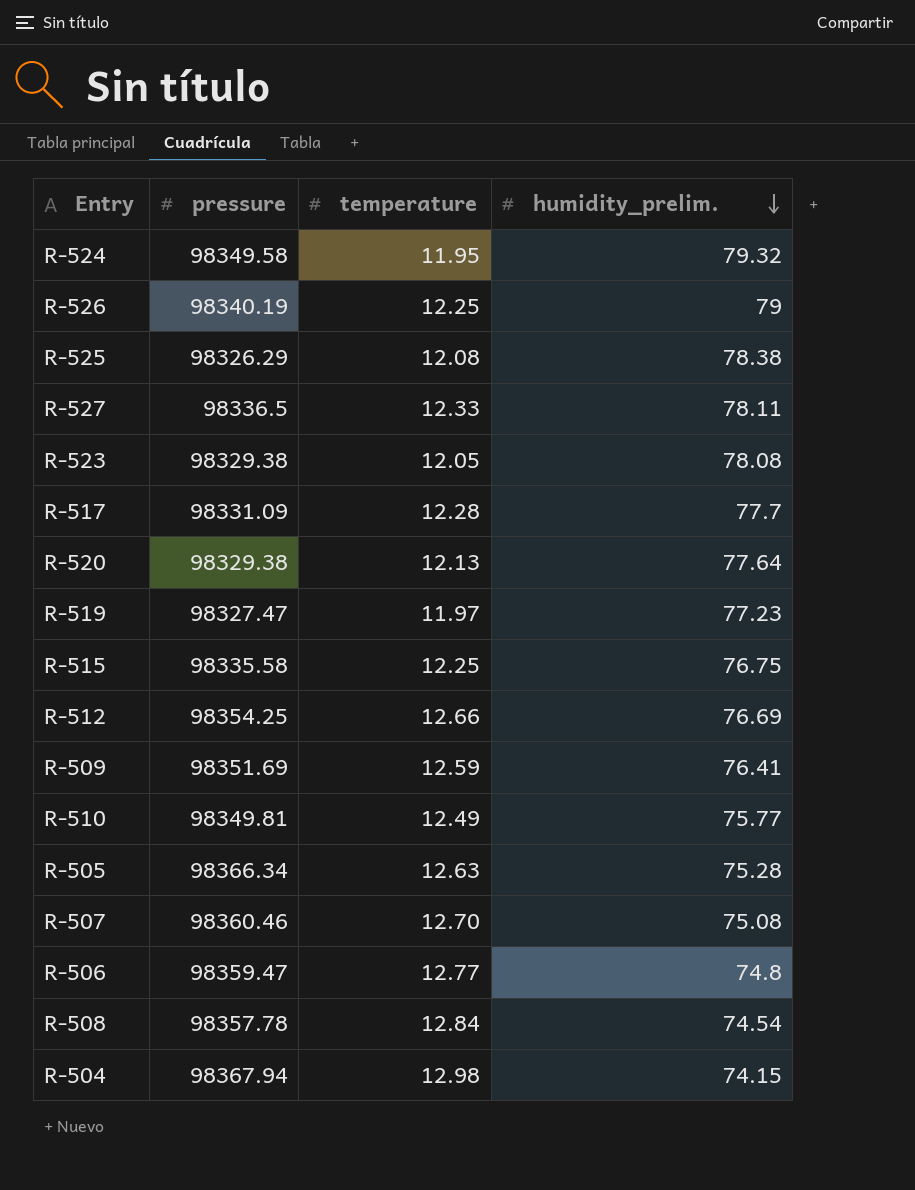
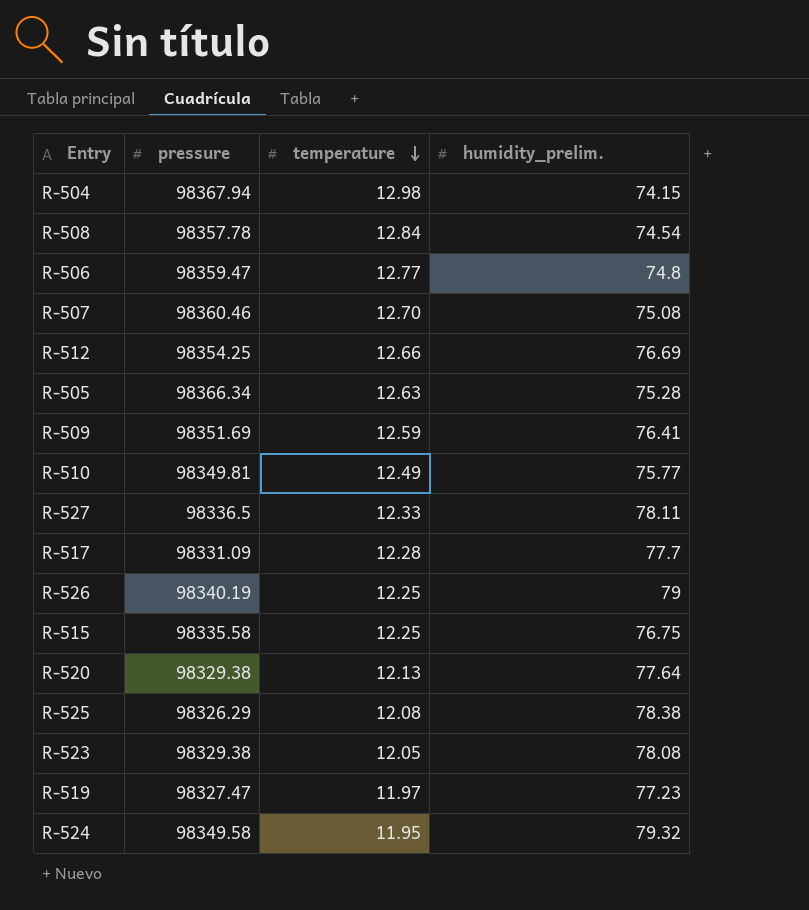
row order: humidity_prelim. descending -> temperature descending

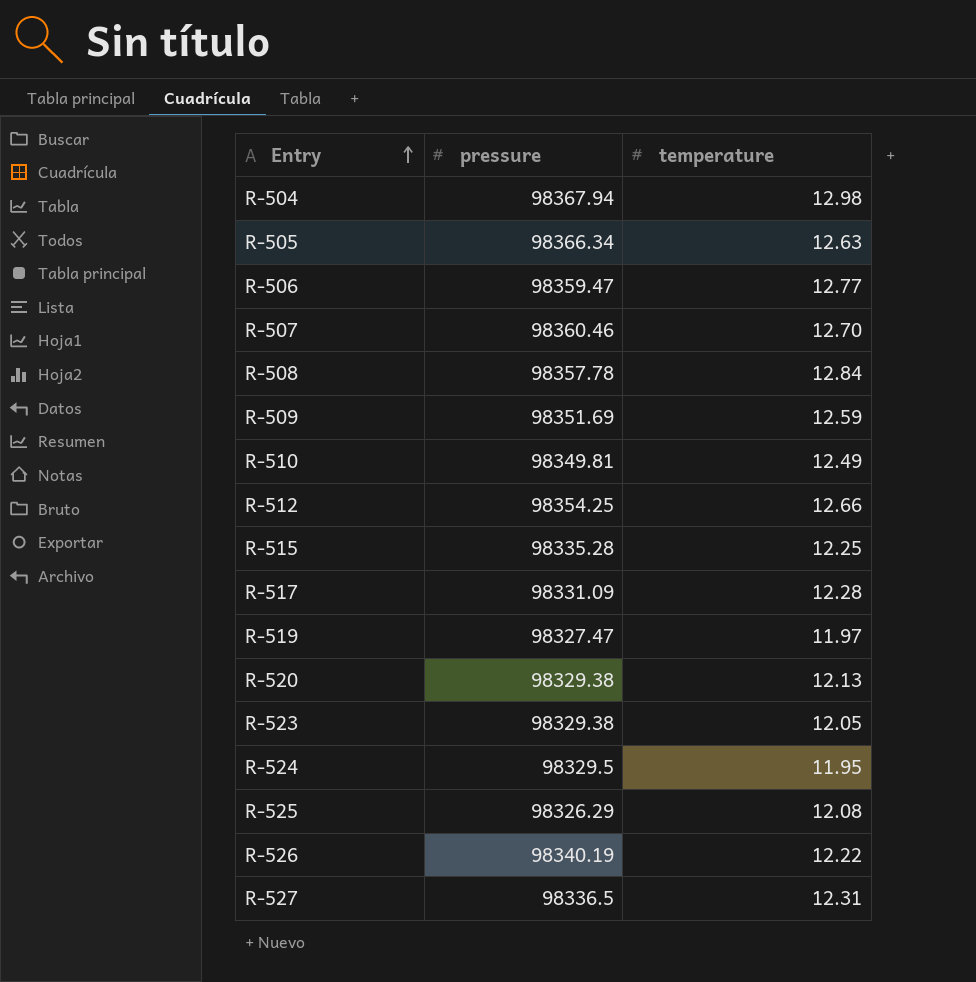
row order: temperature descending -> Entry ascending
column humidity_prelim. | position: 4 -> none
R-515 | pressure: 98335.58 -> 98335.28
R-524 | pressure: 98349.58 -> 98329.5
R-526 | temperature: 12.25 -> 12.22
R-527 | temperature: 12.33 -> 12.31

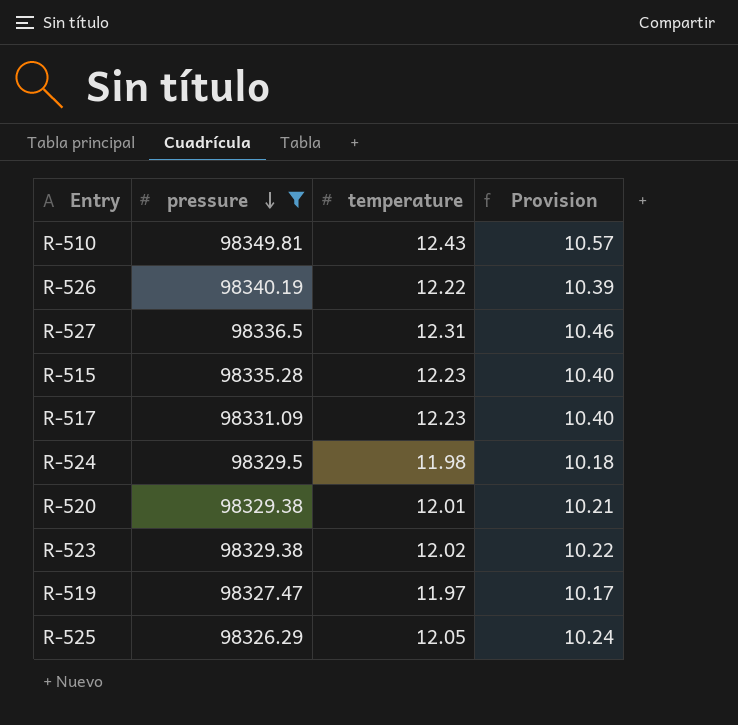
filter: none -> pressure <= 98349.81
row order: Entry ascending -> pressure descending
column Provision | formula: none -> [temperature] * 0.85
R-510 | temperature: 12.49 -> 12.43
R-515 | temperature: 12.25 -> 12.23
R-517 | temperature: 12.28 -> 12.23
R-524 | temperature: 11.95 -> 11.98
R-520 | temperature: 12.13 -> 12.01
R-523 | temperature: 12.05 -> 12.02
R-525 | temperature: 12.08 -> 12.05

